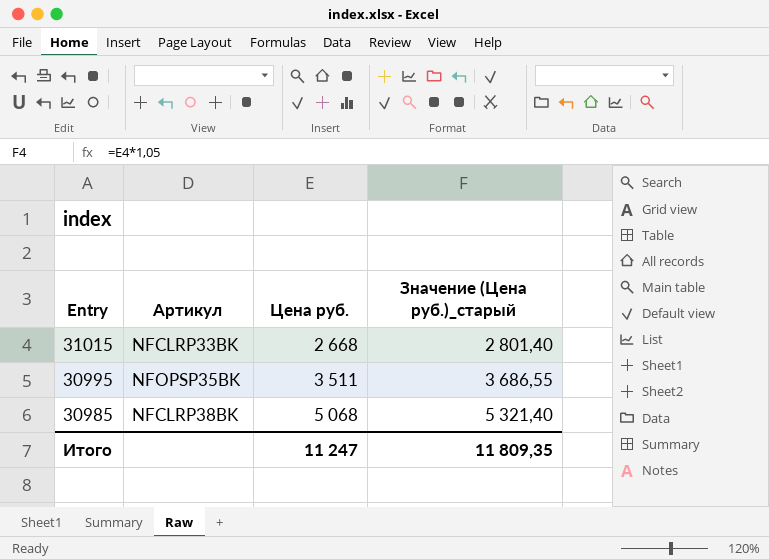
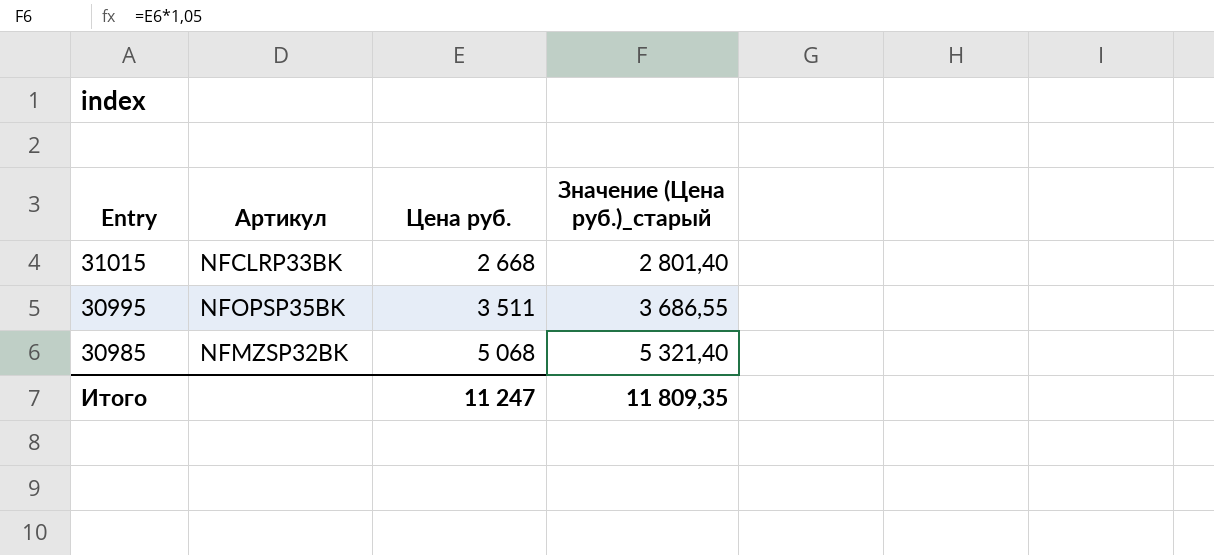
30985 | Артикул: NFCLRP38BK -> NFMZSP32BK

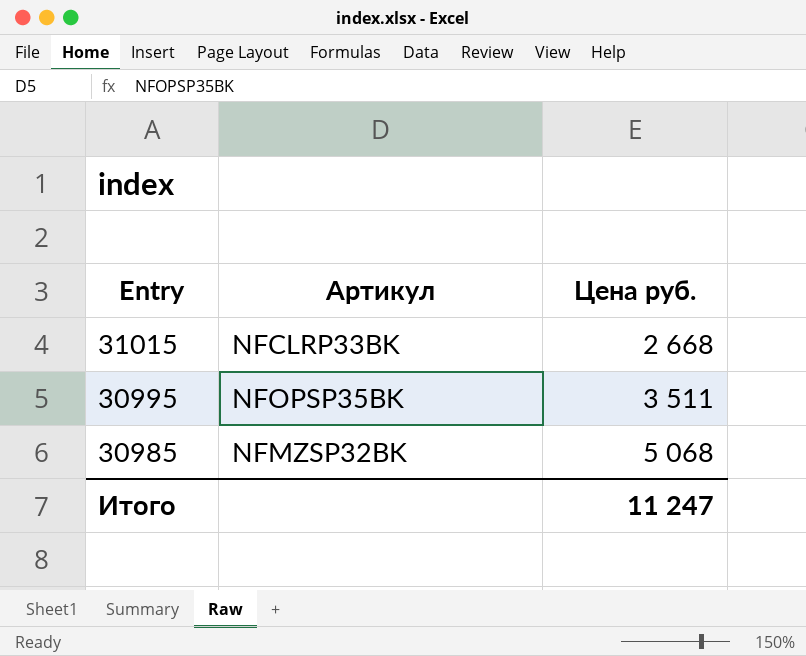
column Значение (Цена руб.)_старый | formula: [Цена руб.] * 1,05 -> none

